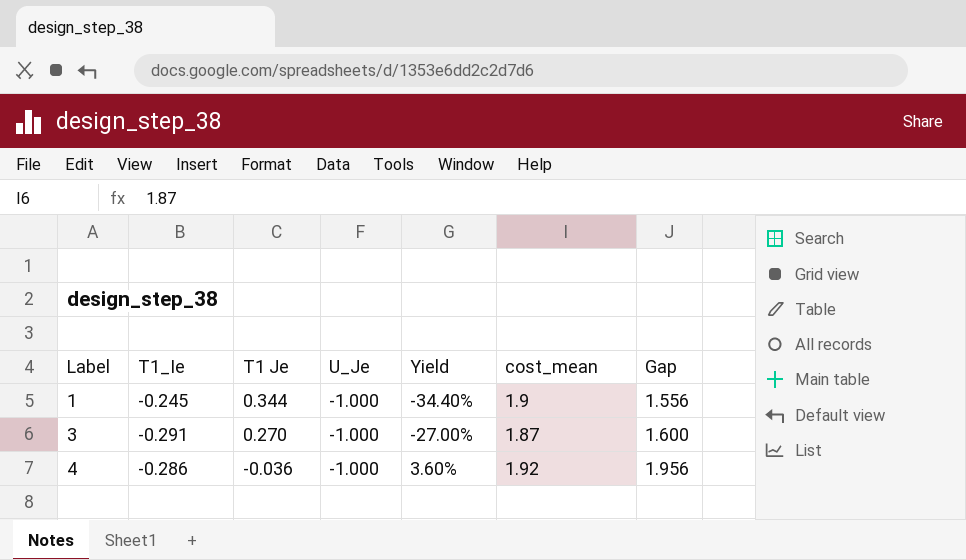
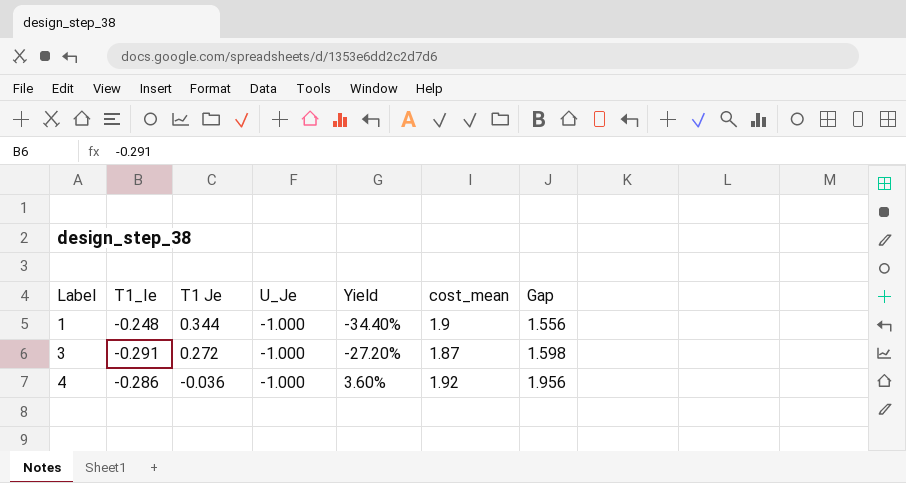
1 | T1_Ie: -0.245 -> -0.248
3 | T1 Je: 0.270 -> 0.272
3 | Yield: -27.00% -> -27.20%
3 | Gap: 1.600 -> 1.598

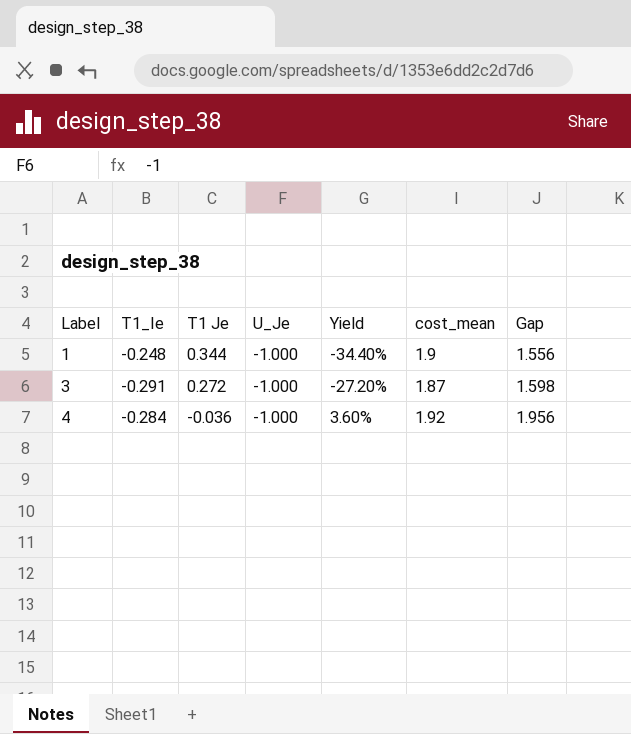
4 | T1_Ie: -0.286 -> -0.284

